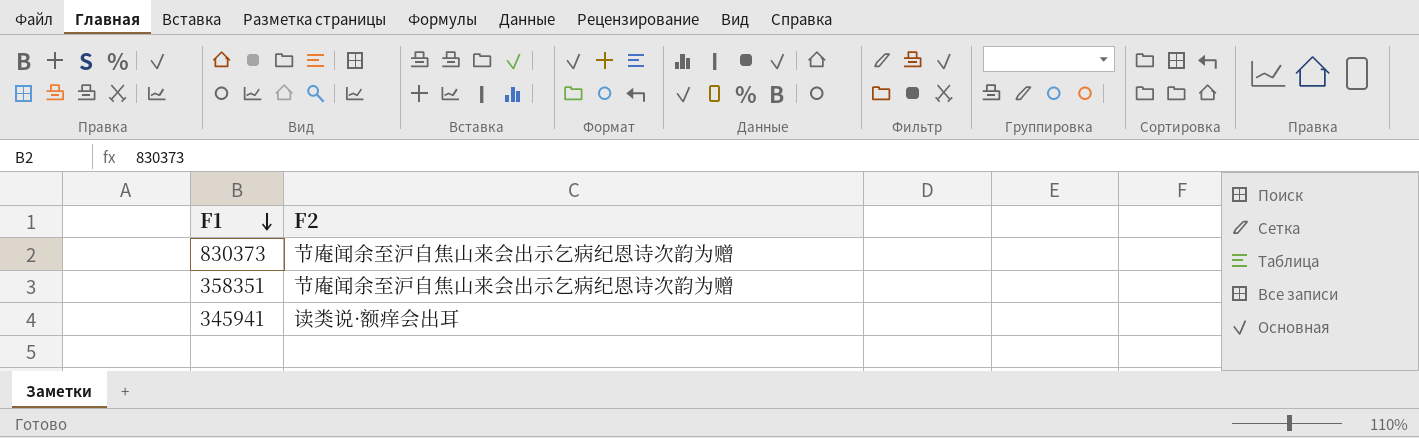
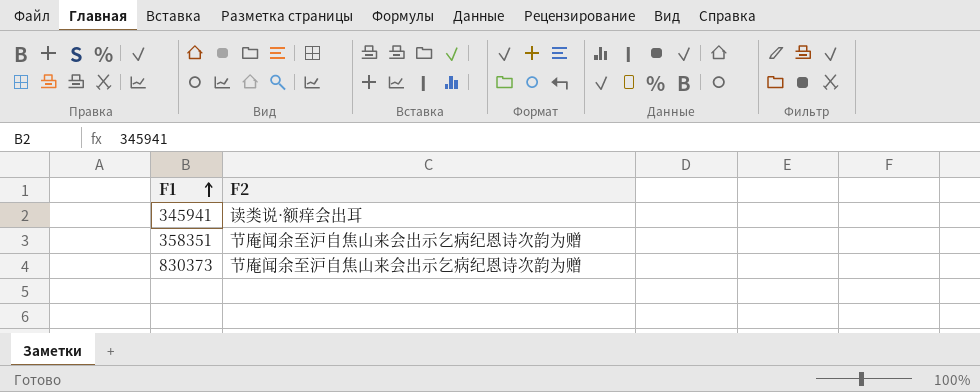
row order: F1 descending -> F1 ascending

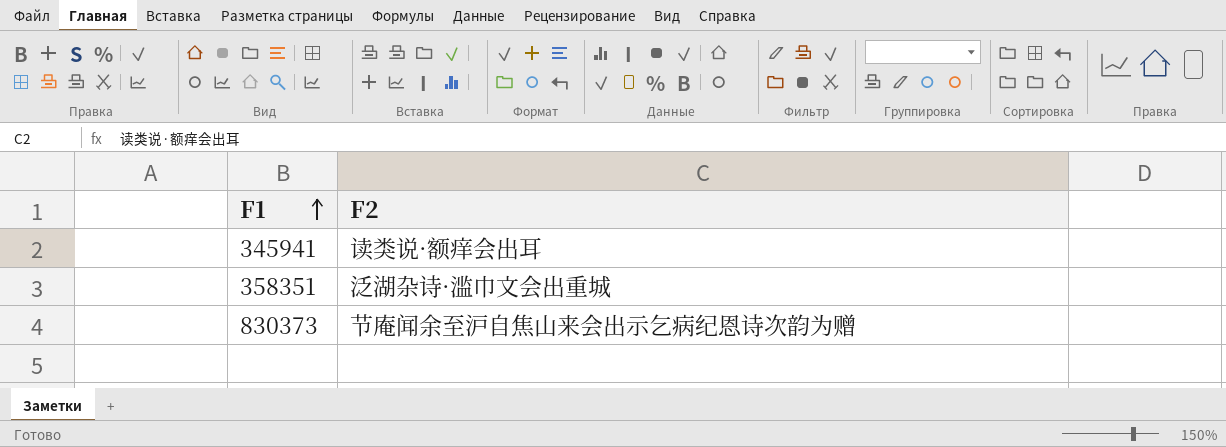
358351 | F2: 节庵闻余至沪自焦山来会出示乞病纪恩诗次韵为赠 -> 泛湖杂诗·滥巾文会出重城

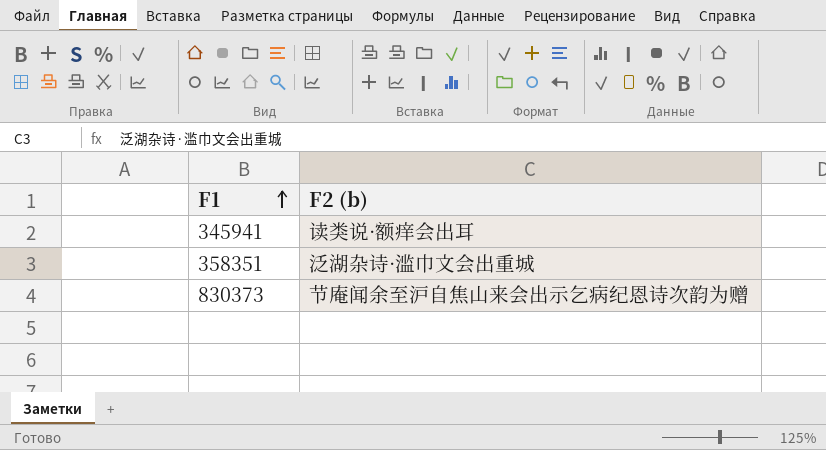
column name: F2 -> F2 (b)

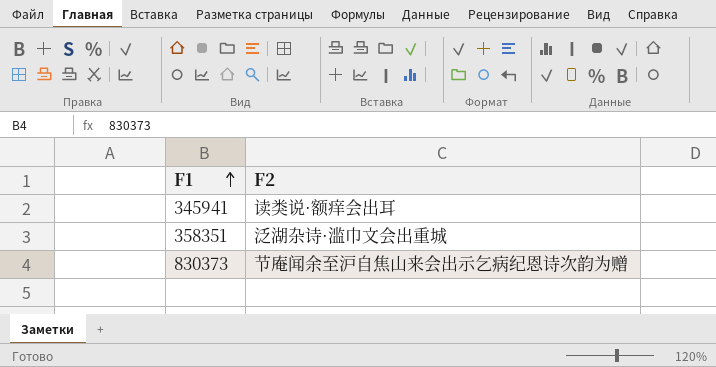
column name: F2 (b) -> F2

